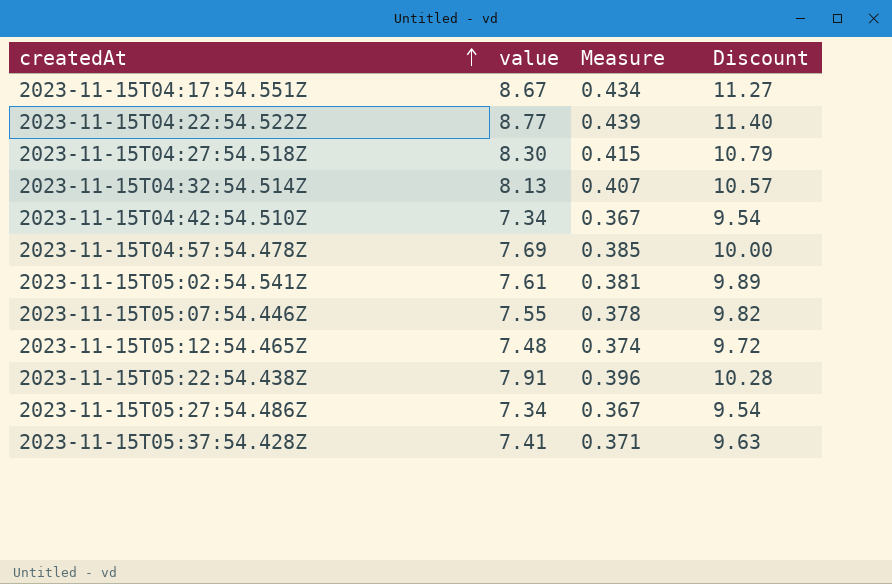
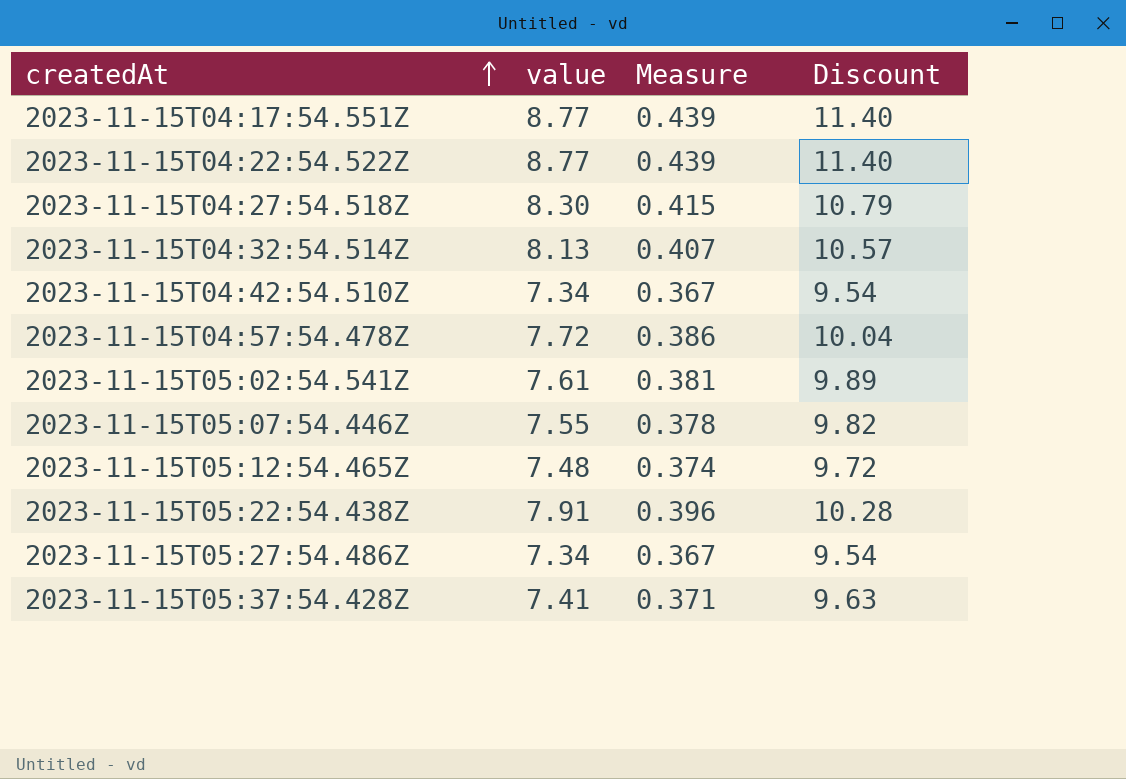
2023-11-15T04:17:54.551Z | value: 8.67 -> 8.77
2023-11-15T04:17:54.551Z | Measure: 0.434 -> 0.439
2023-11-15T04:17:54.551Z | Discount: 11.27 -> 11.40
2023-11-15T04:57:54.478Z | value: 7.69 -> 7.72
2023-11-15T04:57:54.478Z | Measure: 0.385 -> 0.386
2023-11-15T04:57:54.478Z | Discount: 10.00 -> 10.04

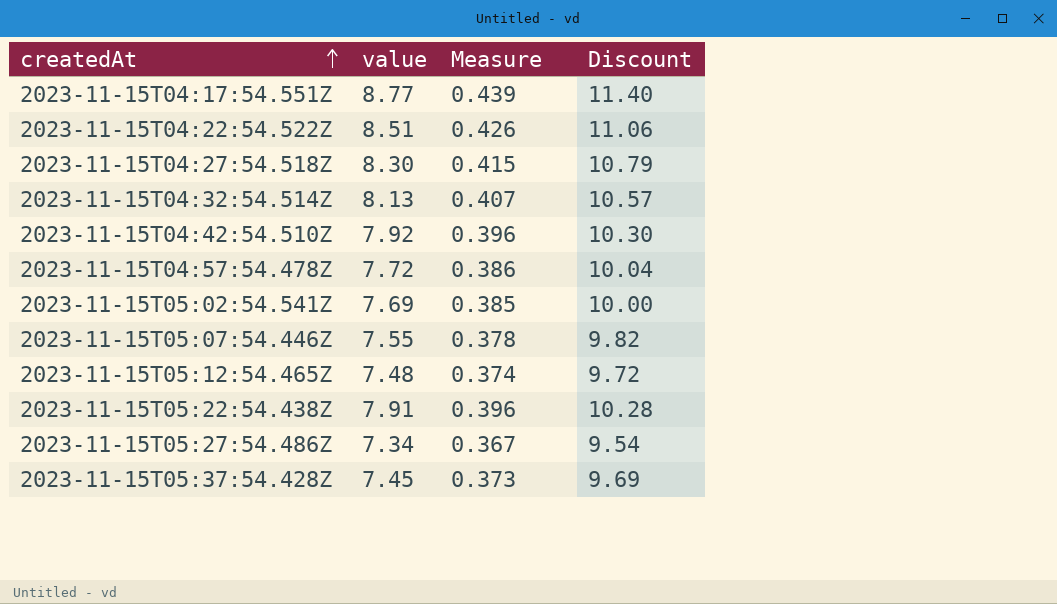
2023-11-15T04:22:54.522Z | value: 8.77 -> 8.51
2023-11-15T04:22:54.522Z | Measure: 0.439 -> 0.426
2023-11-15T04:22:54.522Z | Discount: 11.40 -> 11.06
2023-11-15T04:42:54.510Z | value: 7.34 -> 7.92
2023-11-15T04:42:54.510Z | Measure: 0.367 -> 0.396
2023-11-15T04:42:54.510Z | Discount: 9.54 -> 10.30
2023-11-15T05:02:54.541Z | value: 7.61 -> 7.69
2023-11-15T05:02:54.541Z | Measure: 0.381 -> 0.385
2023-11-15T05:02:54.541Z | Discount: 9.89 -> 10.00
2023-11-15T05:37:54.428Z | value: 7.41 -> 7.45
2023-11-15T05:37:54.428Z | Measure: 0.371 -> 0.373
2023-11-15T05:37:54.428Z | Discount: 9.63 -> 9.69

